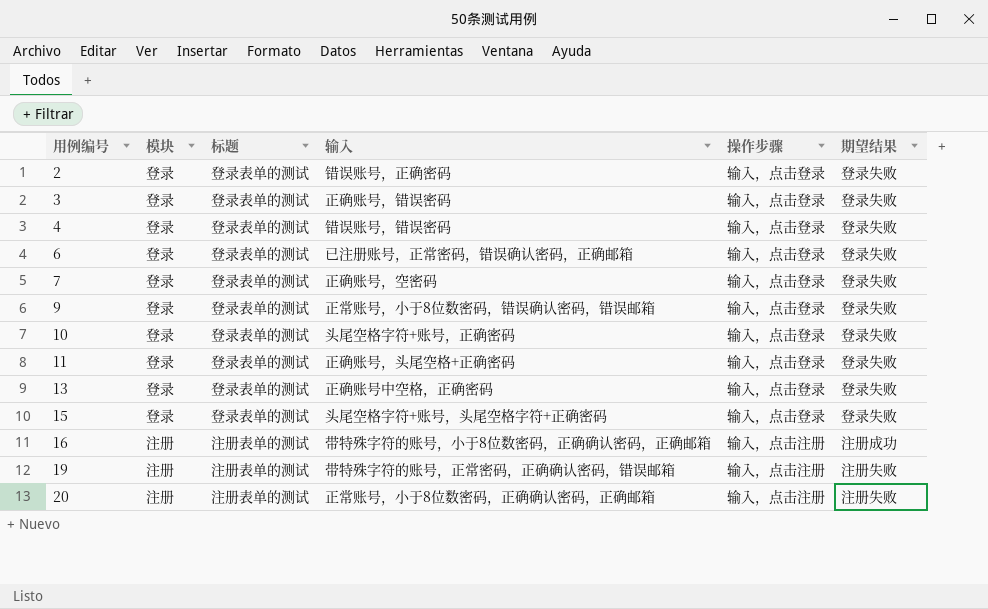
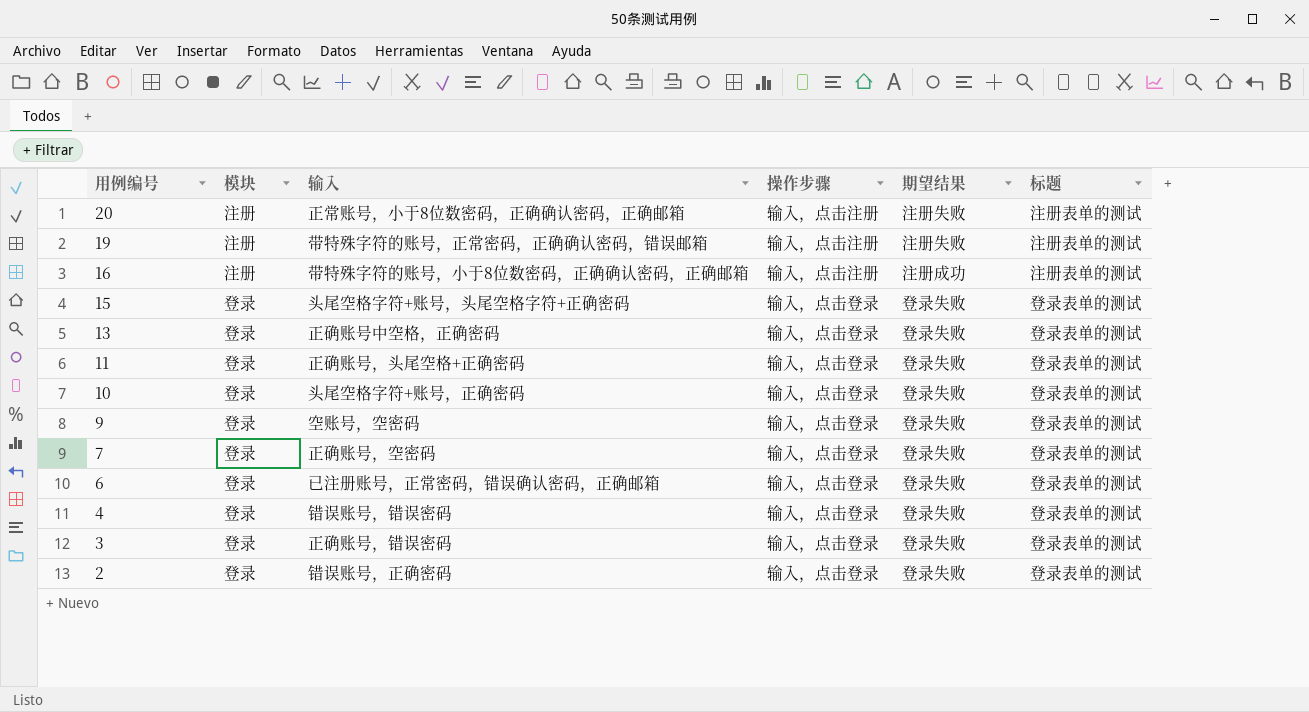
row order: 用例编号 ascending -> 用例编号 descending
column 标题 | position: 3 -> 6
9 | 输入: 正常账号，小于8位数密码，错误确认密码，错误邮箱 -> 空账号，空密码

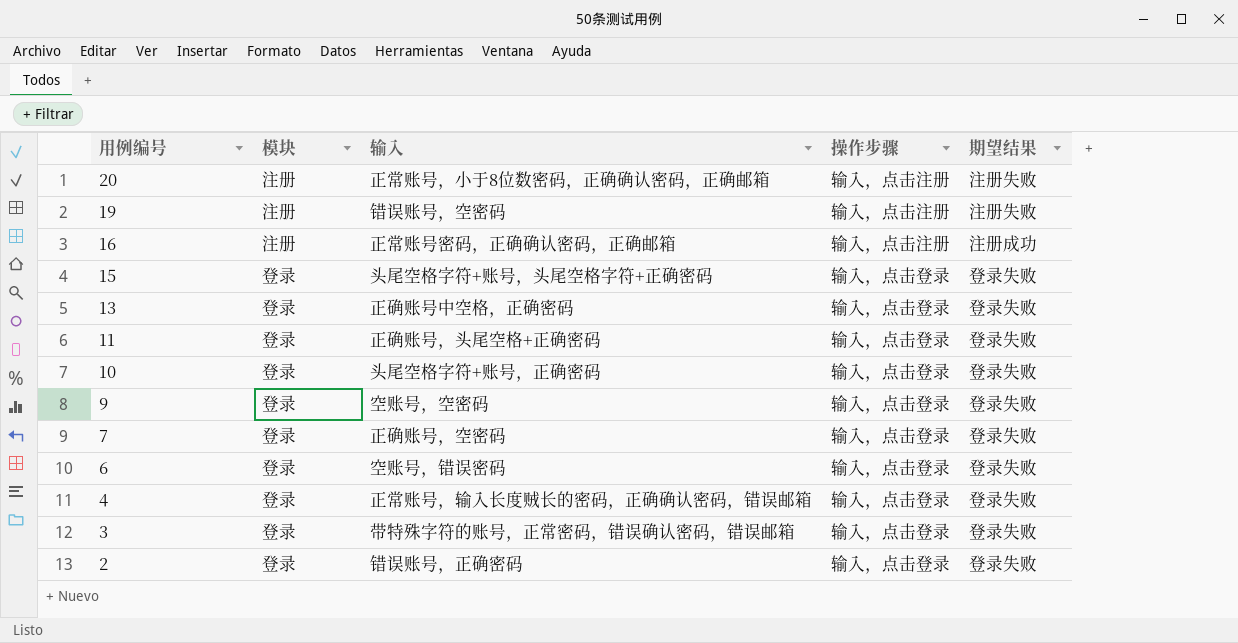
column 标题 | position: 6 -> none
19 | 输入: 带特殊字符的账号，正常密码，正确确认密码，错误邮箱 -> 错误账号，空密码
16 | 输入: 带特殊字符的账号，小于8位数密码，正确确认密码，正确邮箱 -> 正常账号密码，正确确认密码，正确邮箱
6 | 输入: 已注册账号，正常密码，错误确认密码，正确邮箱 -> 空账号，错误密码
4 | 输入: 错误账号，错误密码 -> 正常账号，输入长度贼长的密码，正确确认密码，错误邮箱
3 | 输入: 正确账号，错误密码 -> 带特殊字符的账号，正常密码，错误确认密码，错误邮箱

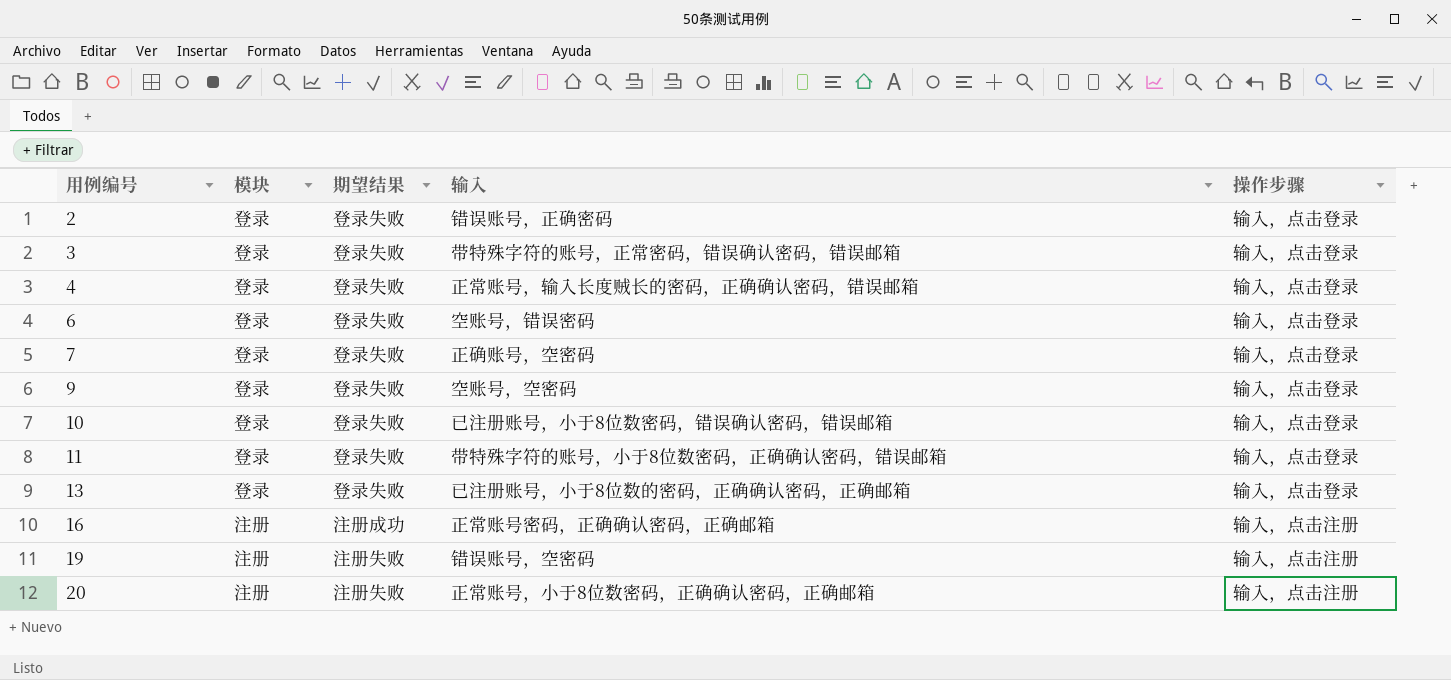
row order: 用例编号 descending -> 用例编号 ascending
column 期望结果 | position: 5 -> 3
row 15: 登录 | 头尾空格字符+账号，头尾空格字符+正确密码 | 输入，点击登录 | 登录失败 -> none
10 | 输入: 头尾空格字符+账号，正确密码 -> 已注册账号，小于8位数密码，错误确认密码，错误邮箱
11 | 输入: 正确账号，头尾空格+正确密码 -> 带特殊字符的账号，小于8位数密码，正确确认密码，错误邮箱
13 | 输入: 正确账号中空格，正确密码 -> 已注册账号，小于8位数的密码，正确确认密码，正确邮箱

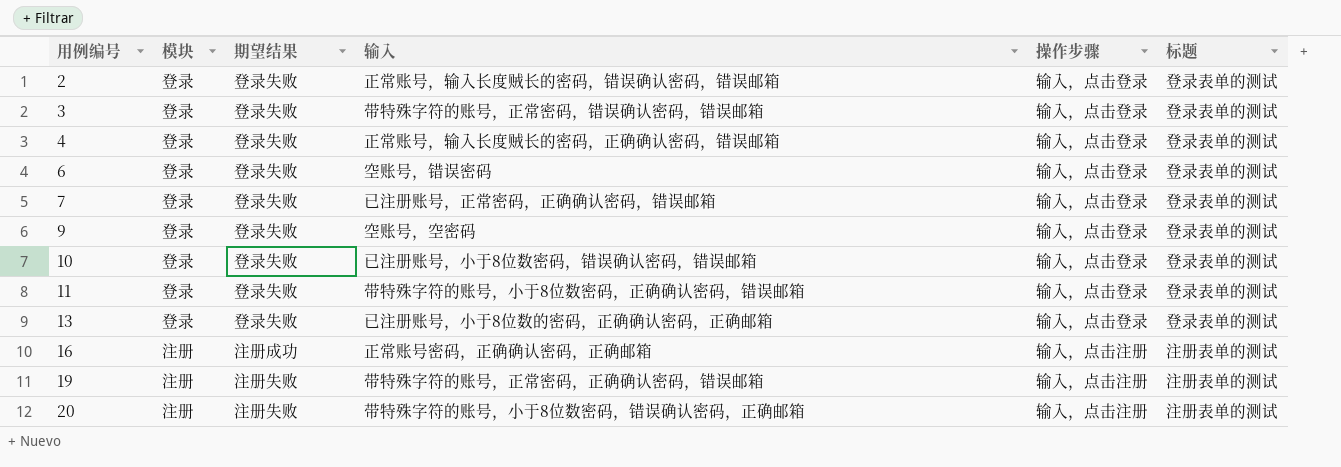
column 标题 | position: none -> 6
2 | 输入: 错误账号，正确密码 -> 正常账号，输入长度贼长的密码，错误确认密码，错误邮箱
7 | 输入: 正确账号，空密码 -> 已注册账号，正常密码，正确确认密码，错误邮箱
19 | 输入: 错误账号，空密码 -> 带特殊字符的账号，正常密码，正确确认密码，错误邮箱
20 | 输入: 正常账号，小于8位数密码，正确确认密码，正确邮箱 -> 带特殊字符的账号，小于8位数密码，错误确认密码，正确邮箱

